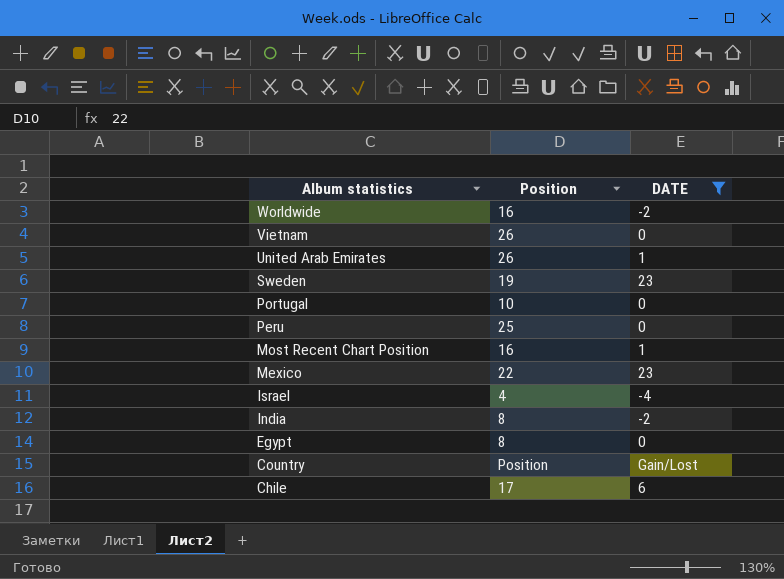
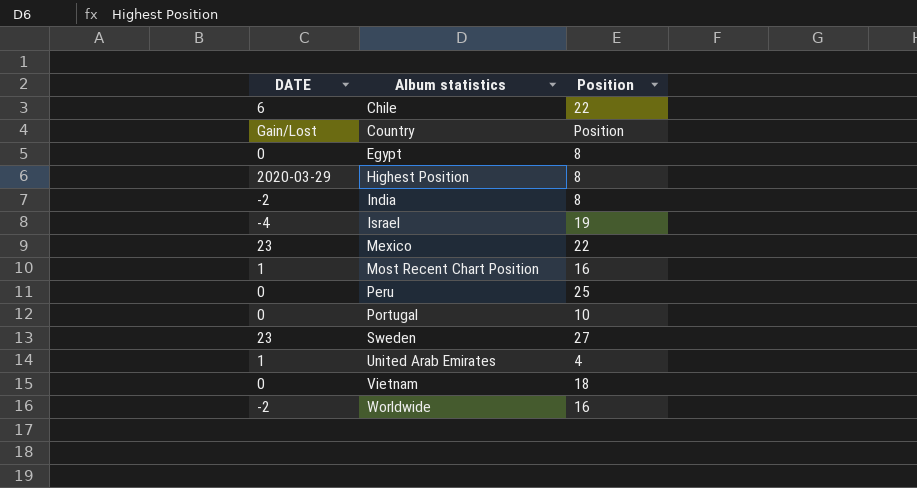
filter: DATE != 2020-03-29 -> none
row order: Album statistics descending -> Album statistics ascending
column DATE | position: 3 -> 1
Chile | Position: 17 -> 22
Israel | Position: 4 -> 19
Sweden | Position: 19 -> 27
United Arab Emirates | Position: 26 -> 4
Vietnam | Position: 26 -> 18

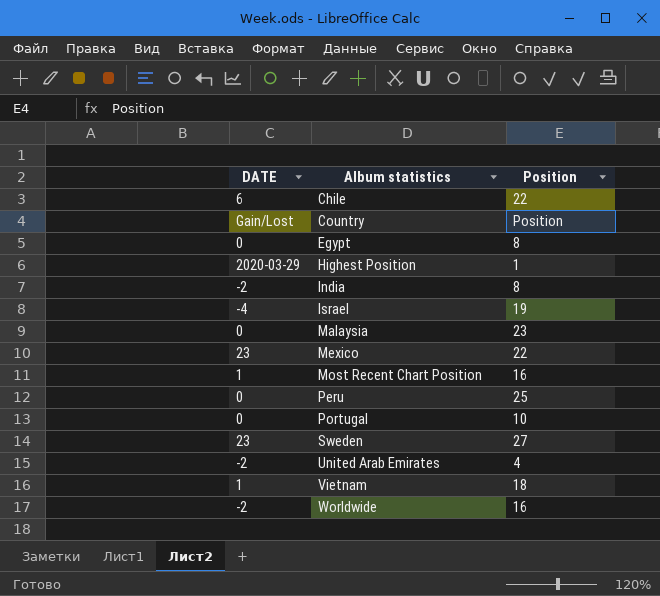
Highest Position | Position: 8 -> 1
row Malaysia: none -> 0 | 23
United Arab Emirates | DATE: 1 -> -2
Vietnam | DATE: 0 -> 1

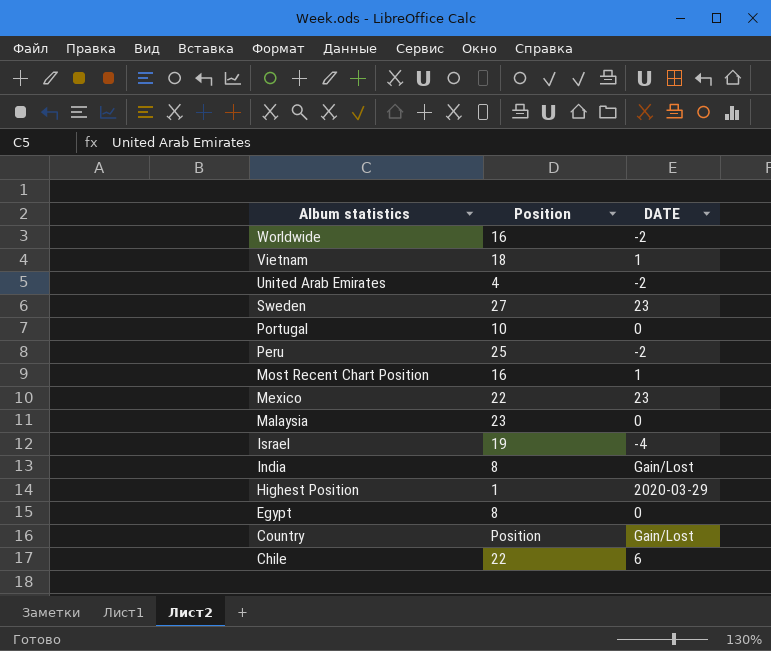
row order: Album statistics ascending -> Album statistics descending
column DATE | position: 1 -> 3
Peru | DATE: 0 -> -2
India | DATE: -2 -> Gain/Lost

